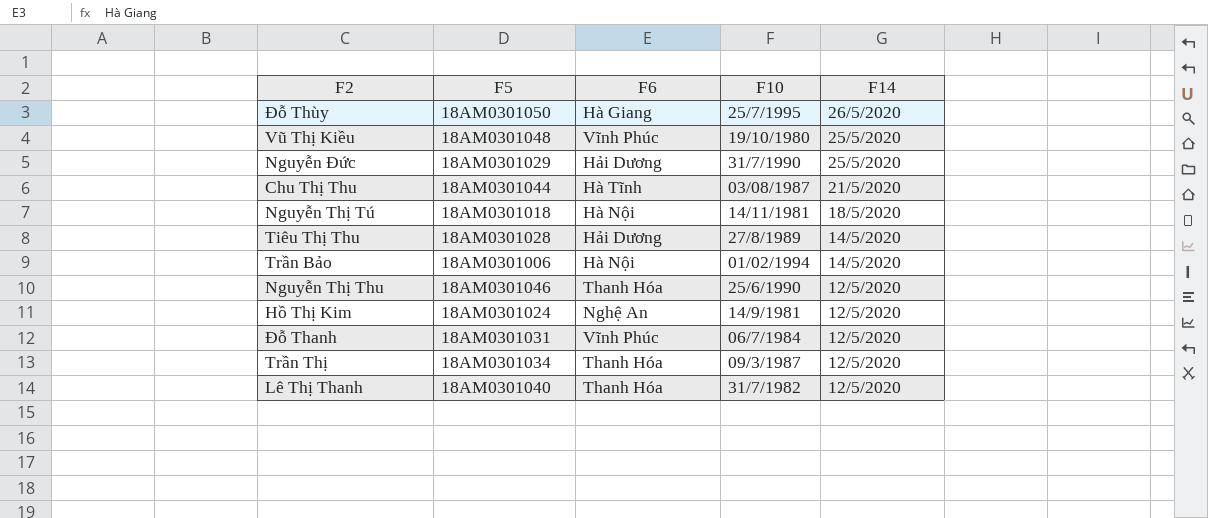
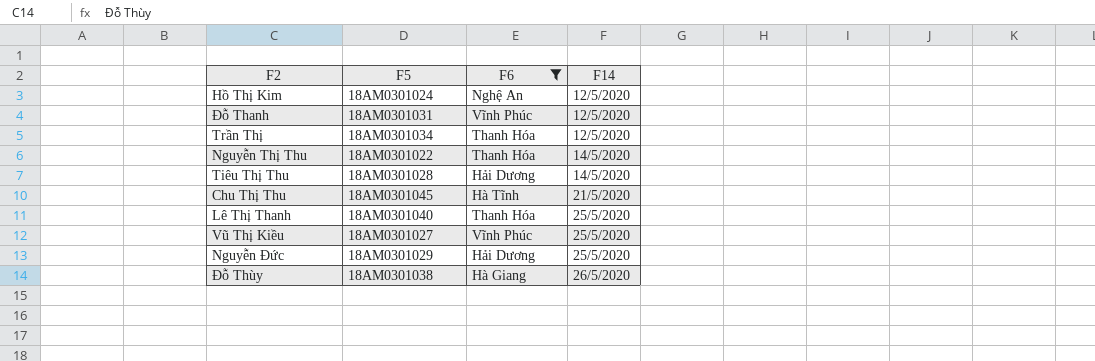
filter: none -> F6 != Hà Nội
row order: F14 descending -> F14 ascending
column F10 | position: 4 -> none
Nguyễn Thị Thu | F5: 18AM0301046 -> 18AM0301022
Nguyễn Thị Thu | F14: 12/5/2020 -> 14/5/2020
Chu Thị Thu | F5: 18AM0301044 -> 18AM0301045
Lê Thị Thanh | F14: 12/5/2020 -> 25/5/2020
Vũ Thị Kiều | F5: 18AM0301048 -> 18AM0301027
Đỗ Thùy | F5: 18AM0301050 -> 18AM0301038

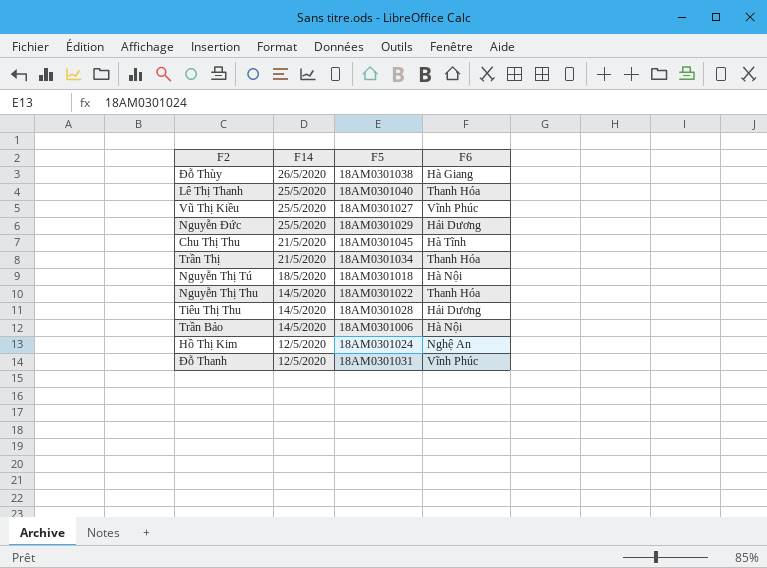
filter: F6 != Hà Nội -> none
row order: F14 ascending -> F14 descending
column F14 | position: 4 -> 2
Trần Thị | F14: 12/5/2020 -> 21/5/2020

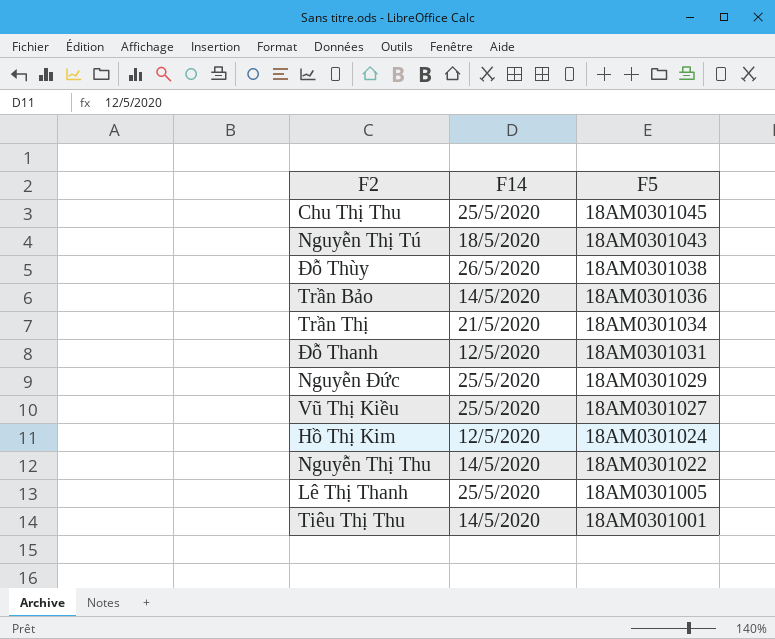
row order: F14 descending -> F5 descending
column F6 | position: 4 -> none
Chu Thị Thu | F14: 21/5/2020 -> 25/5/2020
Nguyễn Thị Tú | F5: 18AM0301018 -> 18AM0301043
Trần Bảo | F5: 18AM0301006 -> 18AM0301036
Lê Thị Thanh | F5: 18AM0301040 -> 18AM0301005
Tiêu Thị Thu | F5: 18AM0301028 -> 18AM0301001

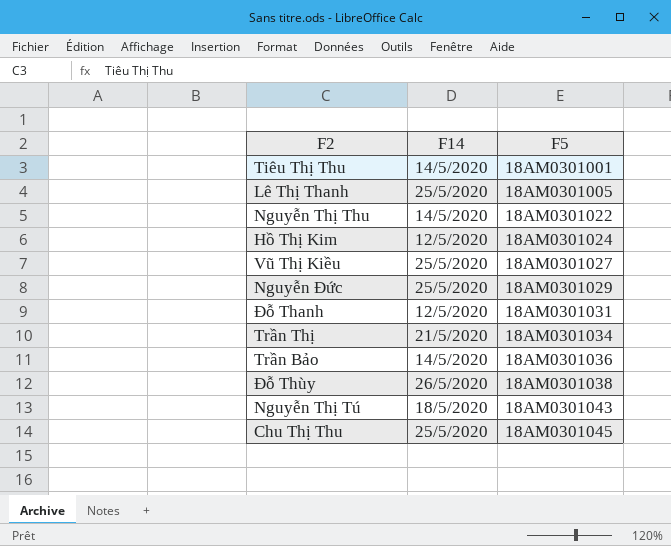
row order: F5 descending -> F5 ascending

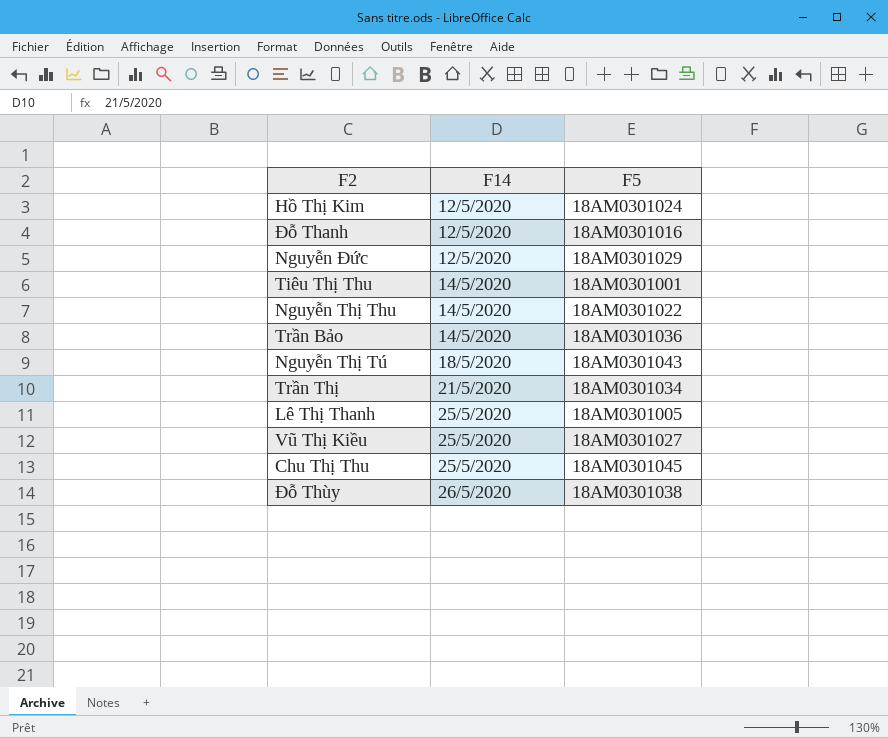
row order: F5 ascending -> F14 ascending
Đỗ Thanh | F5: 18AM0301031 -> 18AM0301016
Nguyễn Đức | F14: 25/5/2020 -> 12/5/2020

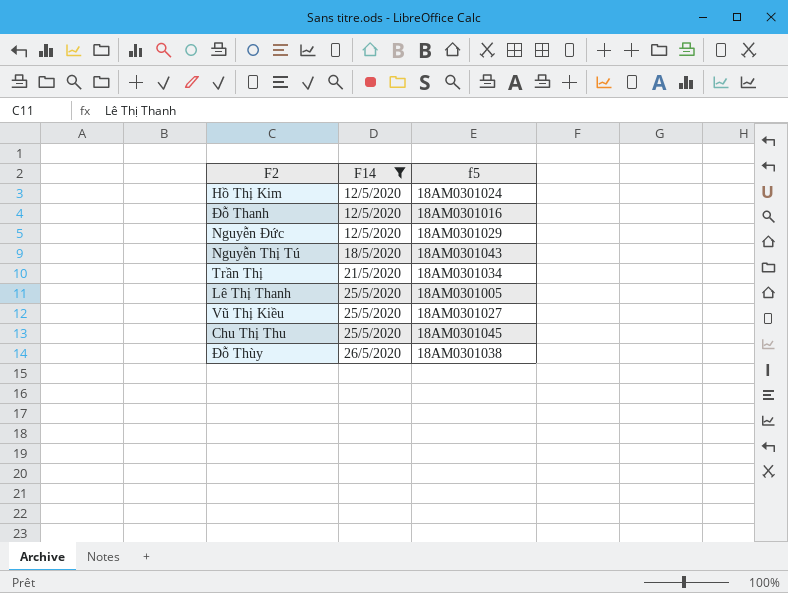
filter: none -> F14 != 14/5/2020
column name: F5 -> f5

